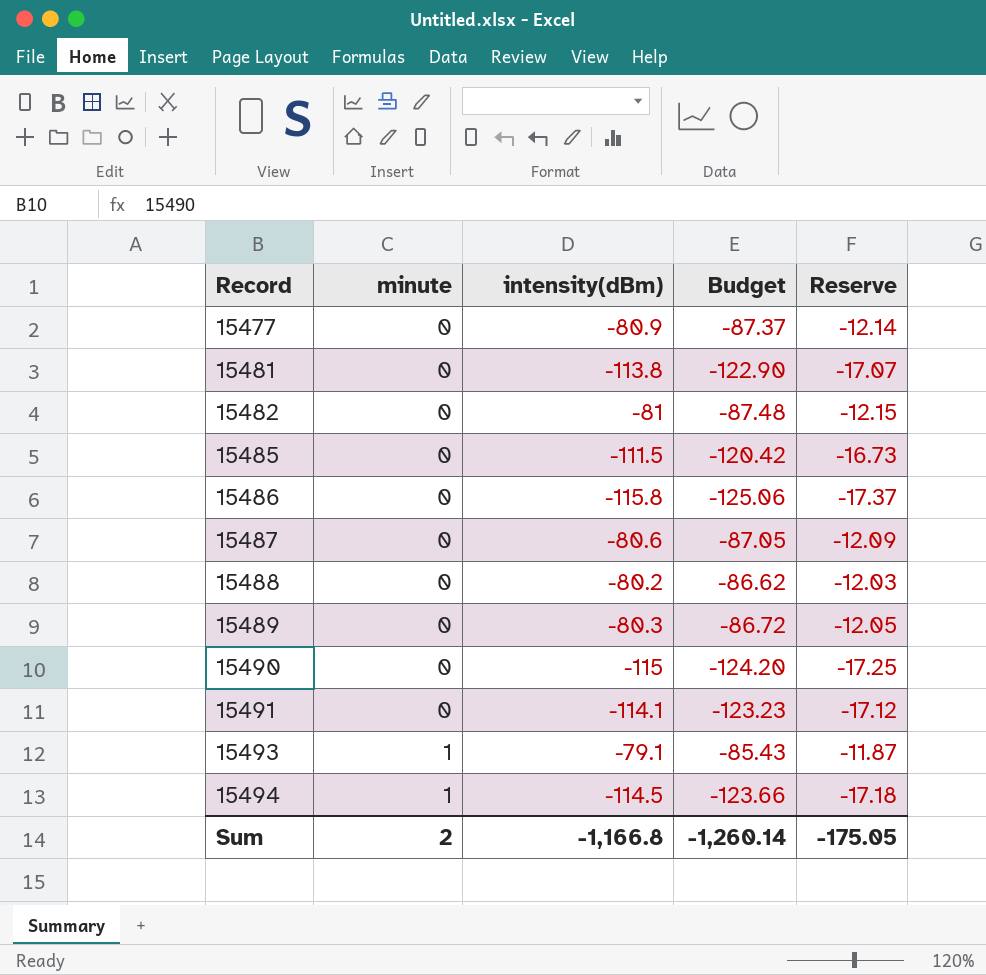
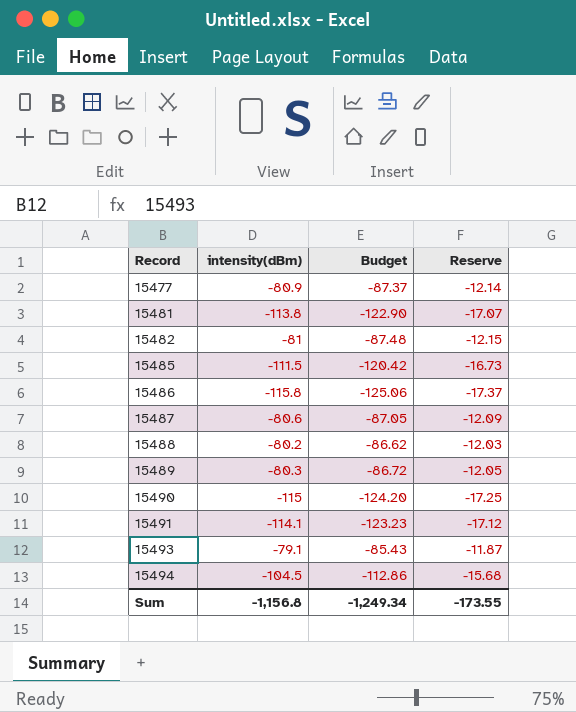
column minute | position: 2 -> none
15494 | intensity(dBm): -114.5 -> -104.5
15494 | Budget: -123.66 -> -112.86
15494 | Reserve: -17.18 -> -15.68
Sum | intensity(dBm): -1,166.8 -> -1,156.8
Sum | Budget: -1,260.14 -> -1,249.34
Sum | Reserve: -175.05 -> -173.55

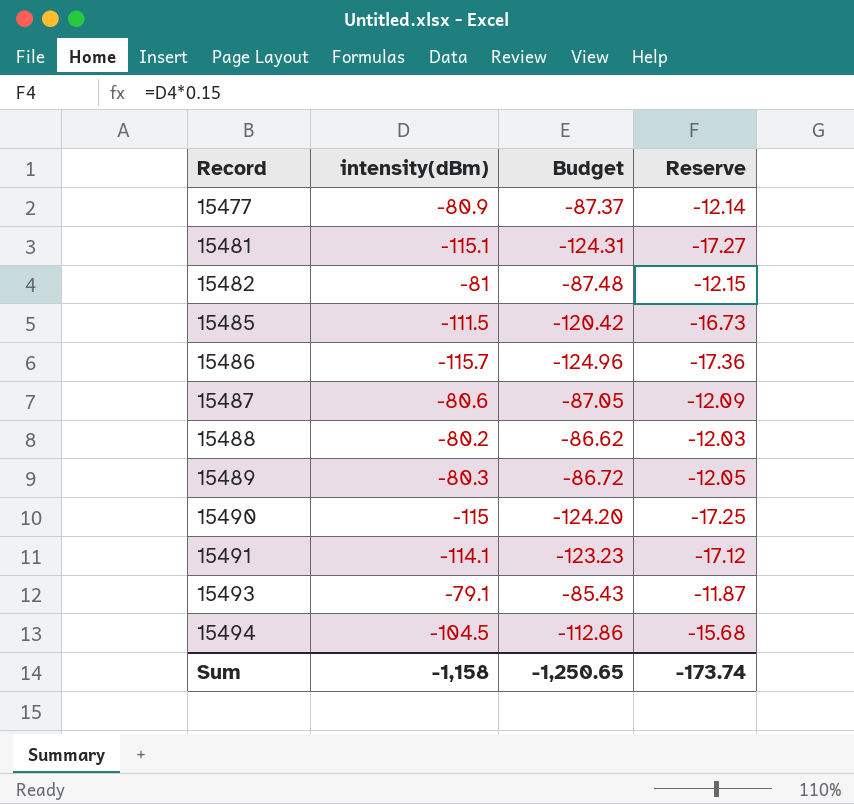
15481 | intensity(dBm): -113.8 -> -115.1
15481 | Budget: -122.90 -> -124.31
15481 | Reserve: -17.07 -> -17.27
15486 | intensity(dBm): -115.8 -> -115.7
15486 | Budget: -125.06 -> -124.96
15486 | Reserve: -17.37 -> -17.36
Sum | intensity(dBm): -1,156.8 -> -1,158
Sum | Budget: -1,249.34 -> -1,250.65
Sum | Reserve: -173.55 -> -173.74

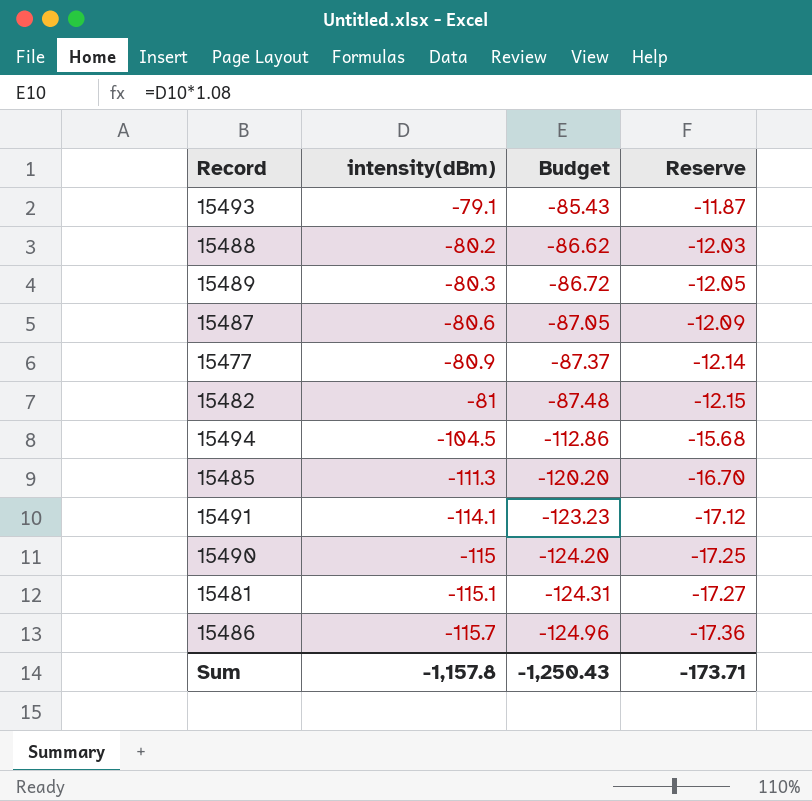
row order: Record ascending -> intensity(dBm) descending
15485 | intensity(dBm): -111.5 -> -111.3
15485 | Budget: -120.42 -> -120.20
15485 | Reserve: -16.73 -> -16.70
Sum | intensity(dBm): -1,158 -> -1,157.8
Sum | Budget: -1,250.65 -> -1,250.43
Sum | Reserve: -173.74 -> -173.71

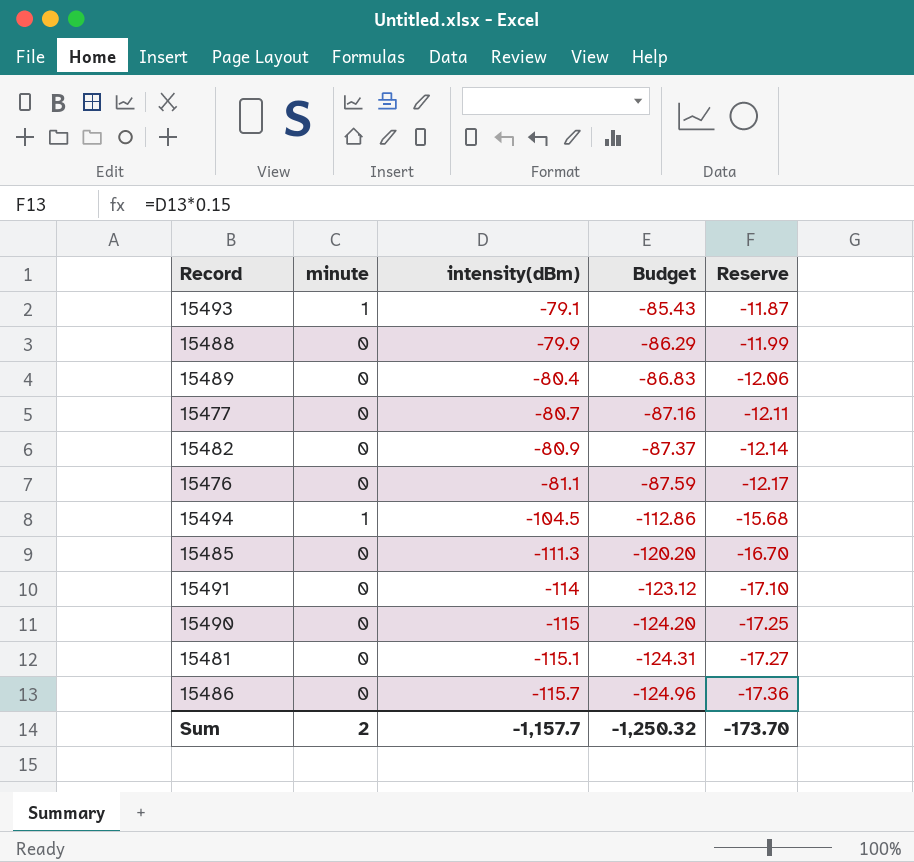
column minute | position: none -> 2
row 15487: -80.6 | -87.05 | -12.09 -> none
15488 | intensity(dBm): -80.2 -> -79.9
15488 | Budget: -86.62 -> -86.29
15488 | Reserve: -12.03 -> -11.99
15489 | intensity(dBm): -80.3 -> -80.4
15489 | Budget: -86.72 -> -86.83
15489 | Reserve: -12.05 -> -12.06
15477 | intensity(dBm): -80.9 -> -80.7
15477 | Budget: -87.37 -> -87.16
15477 | Reserve: -12.14 -> -12.11
15482 | intensity(dBm): -81 -> -80.9
15482 | Budget: -87.48 -> -87.37
15482 | Reserve: -12.15 -> -12.14
row 15476: none -> 0 | -81.1 | -87.59 | -12.17
15491 | intensity(dBm): -114.1 -> -114
15491 | Budget: -123.23 -> -123.12
15491 | Reserve: -17.12 -> -17.10
Sum | intensity(dBm): -1,157.8 -> -1,157.7
Sum | Budget: -1,250.43 -> -1,250.32
Sum | Reserve: -173.71 -> -173.70

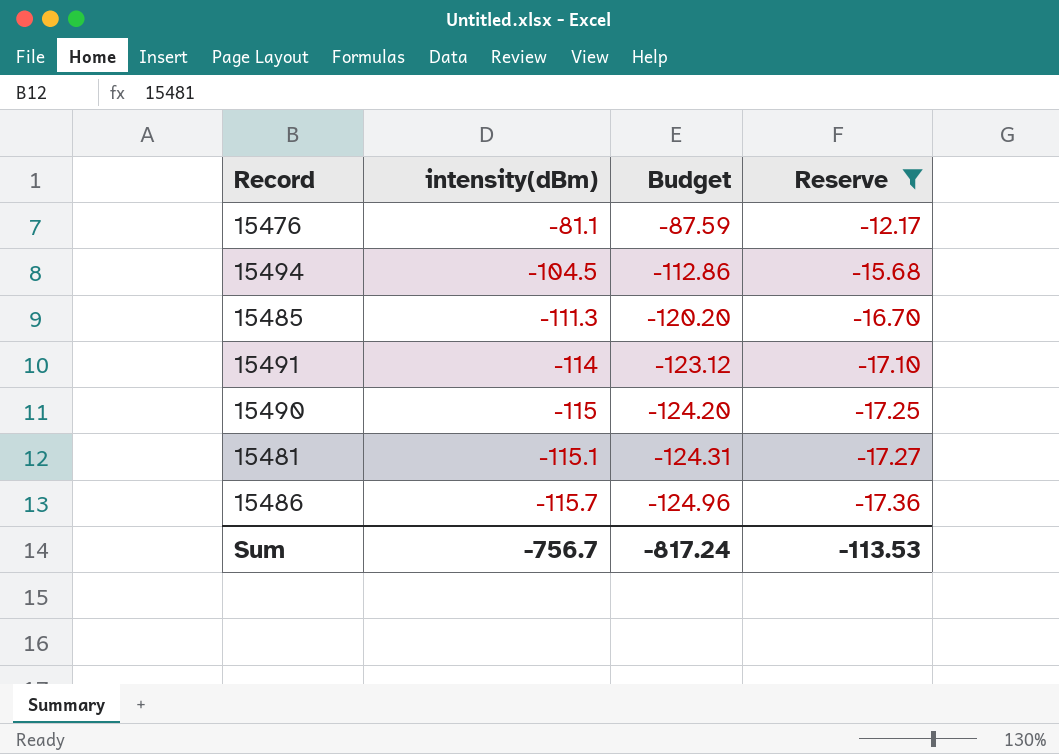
filter: none -> Reserve <= -12.17
column minute | position: 2 -> none
Sum | intensity(dBm): -1,157.7 -> -756.7
Sum | Budget: -1,250.32 -> -817.24
Sum | Reserve: -173.70 -> -113.53

